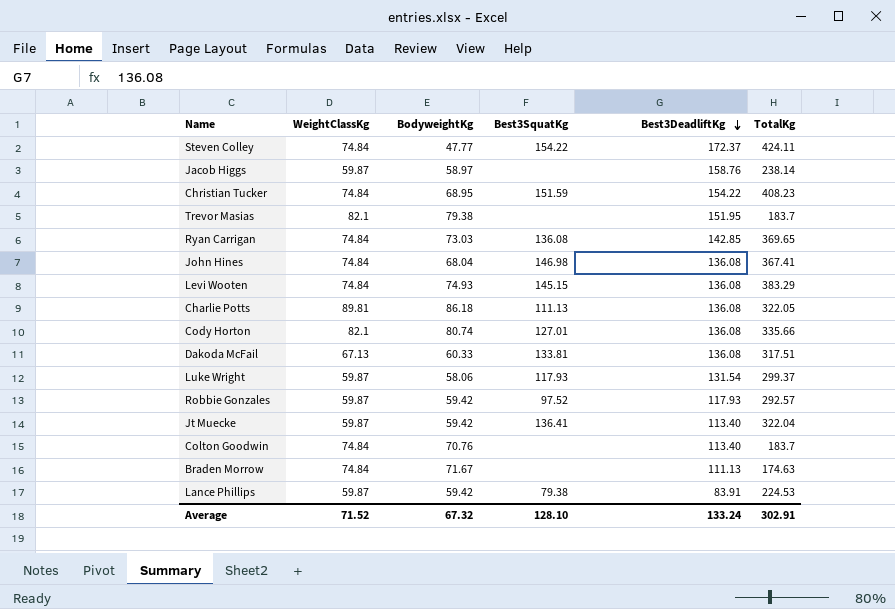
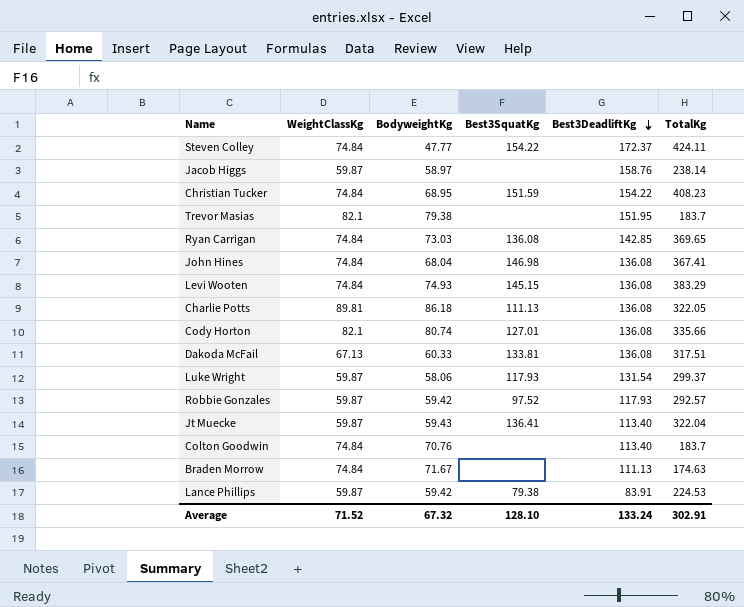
Jt Muecke | BodyweightKg: 59.42 -> 59.43

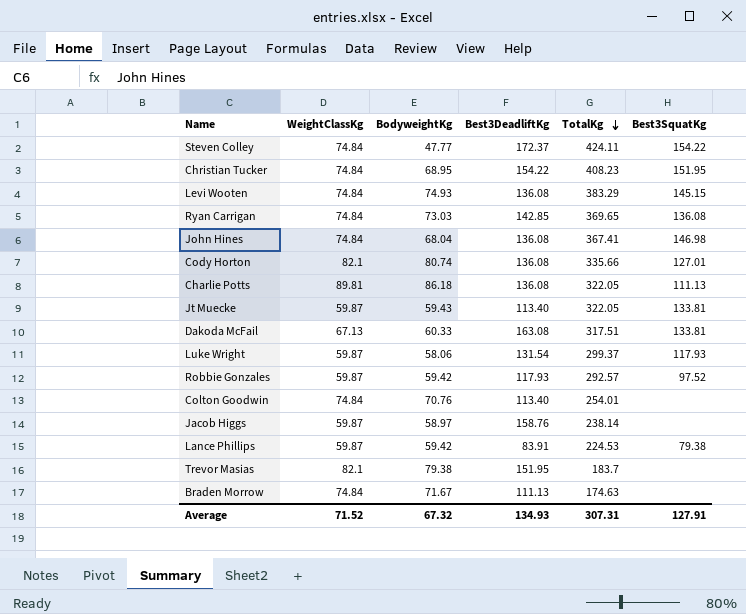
row order: Best3DeadliftKg descending -> TotalKg descending
column Best3SquatKg | position: 4 -> 6
Christian Tucker | Best3SquatKg: 151.59 -> 151.95
Jt Muecke | TotalKg: 322.04 -> 322.05
Jt Muecke | Best3SquatKg: 136.41 -> 133.81
Dakoda McFail | Best3DeadliftKg: 136.08 -> 163.08
Colton Goodwin | TotalKg: 183.7 -> 254.01
Average | Best3DeadliftKg: 133.24 -> 134.93
Average | TotalKg: 302.91 -> 307.31
Average | Best3SquatKg: 128.10 -> 127.91

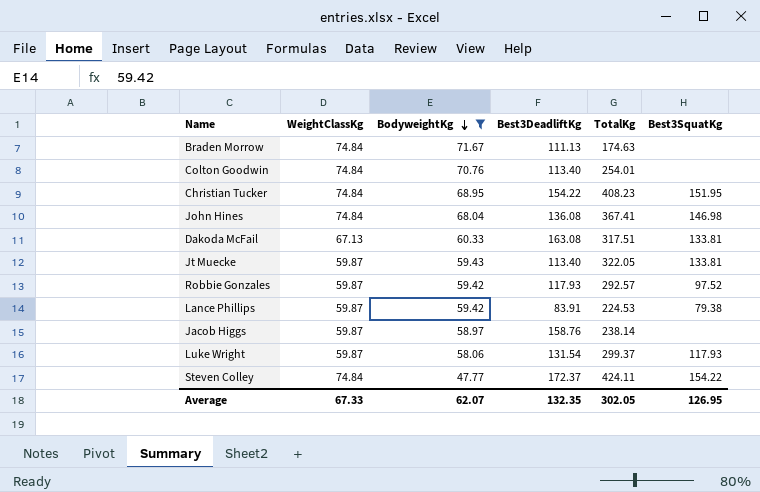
filter: none -> BodyweightKg <= 71.67
row order: TotalKg descending -> BodyweightKg descending
Average | WeightClassKg: 71.52 -> 67.33
Average | BodyweightKg: 67.32 -> 62.07
Average | Best3DeadliftKg: 134.93 -> 132.35
Average | TotalKg: 307.31 -> 302.05
Average | Best3SquatKg: 127.91 -> 126.95

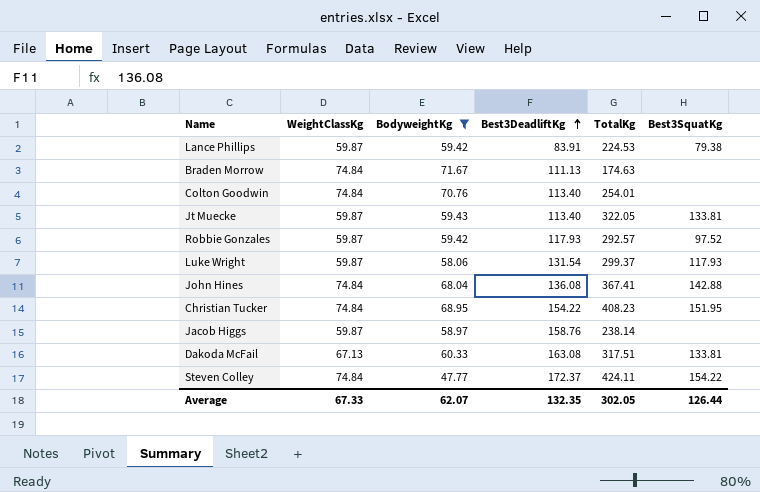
row order: BodyweightKg descending -> Best3DeadliftKg ascending
John Hines | Best3SquatKg: 146.98 -> 142.88
Average | Best3SquatKg: 126.95 -> 126.44

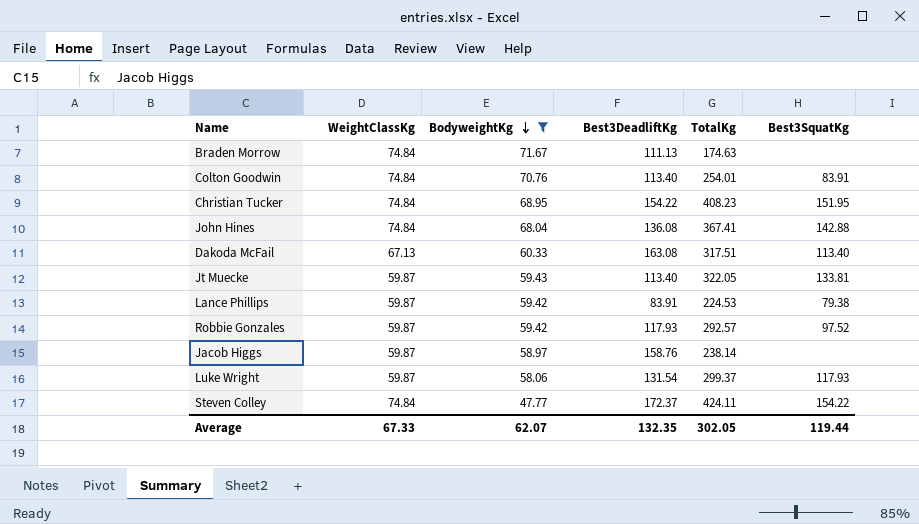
row order: Best3DeadliftKg ascending -> BodyweightKg descending
Colton Goodwin | Best3SquatKg: none -> 83.91
Dakoda McFail | Best3SquatKg: 133.81 -> 113.40
Average | Best3SquatKg: 126.44 -> 119.44

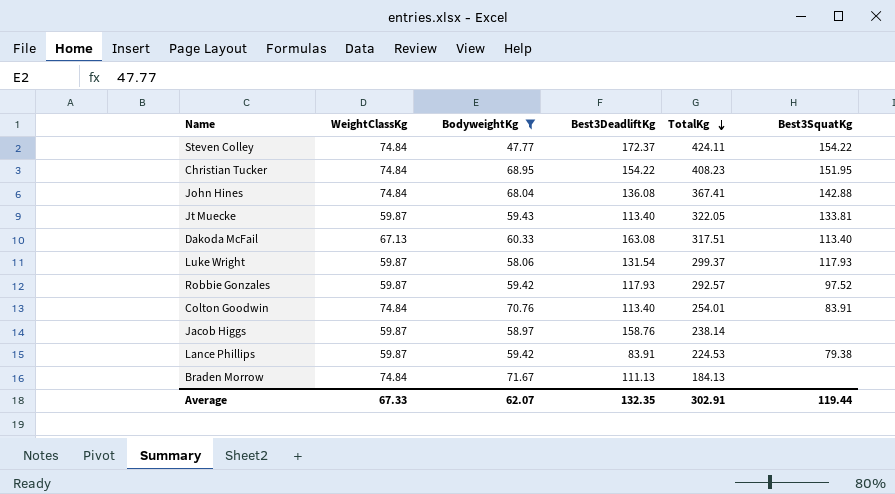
row order: BodyweightKg descending -> TotalKg descending
Braden Morrow | TotalKg: 174.63 -> 184.13
Average | TotalKg: 302.05 -> 302.91

